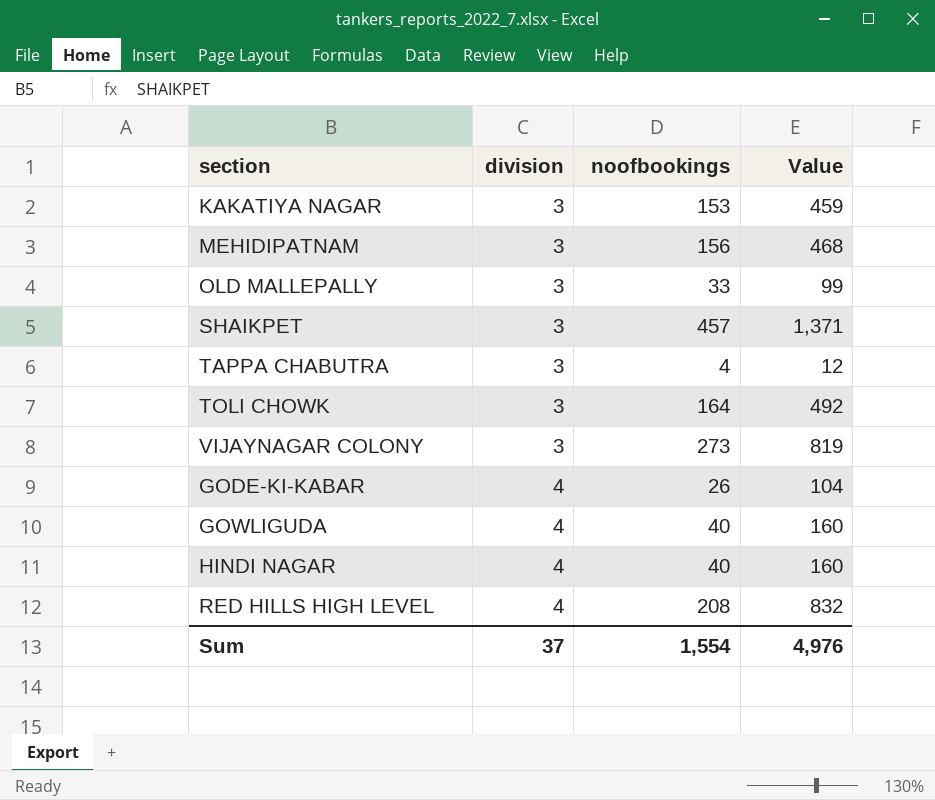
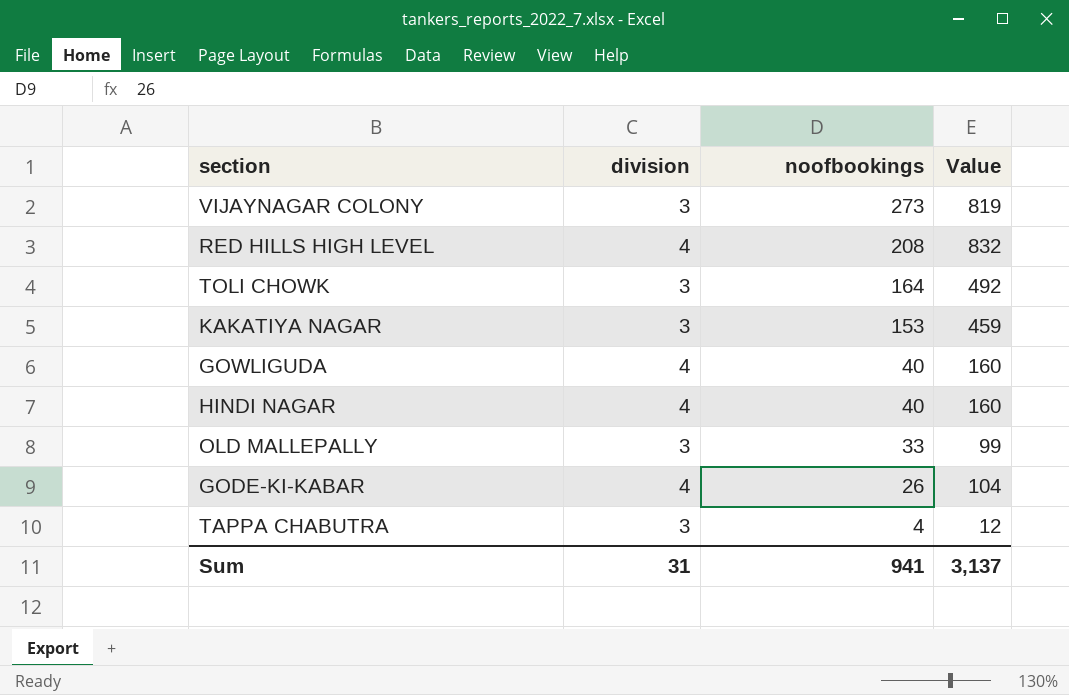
row order: division ascending -> noofbookings descending
row MEHIDIPATNAM: 3 | 156 | 468 -> none
row SHAIKPET: 3 | 457 | 1,371 -> none
Sum | division: 37 -> 31
Sum | noofbookings: 1,554 -> 941
Sum | Value: 4,976 -> 3,137

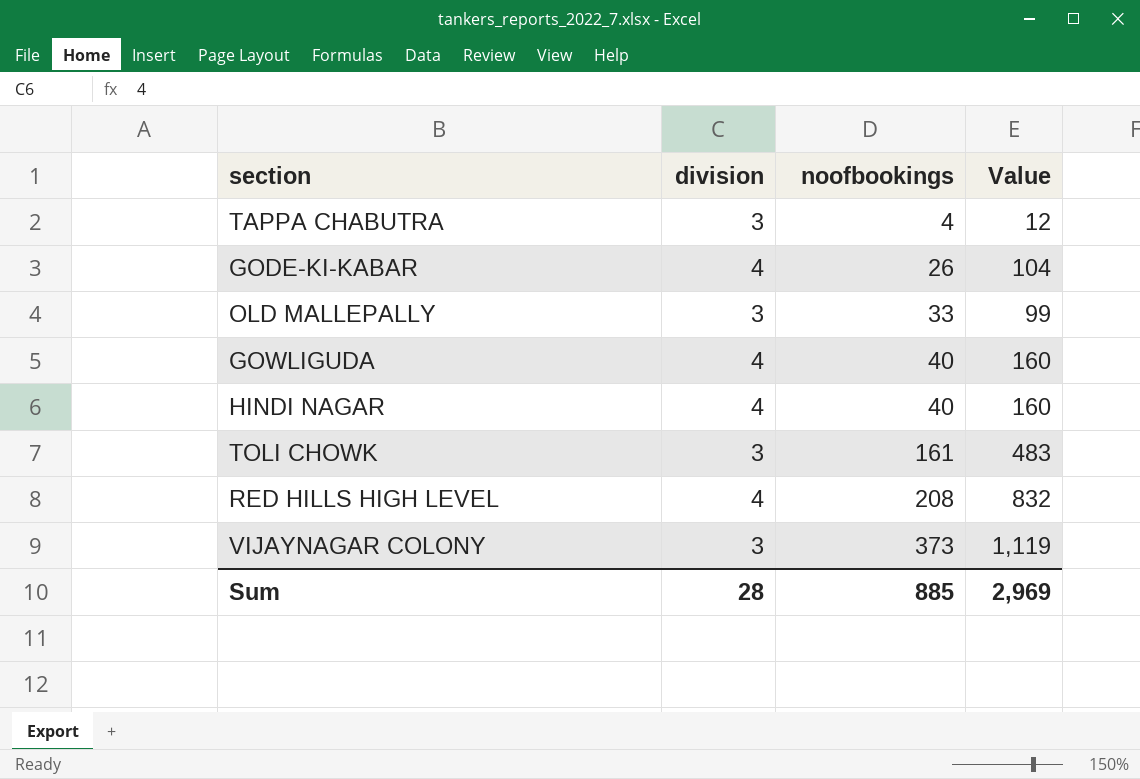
row order: noofbookings descending -> noofbookings ascending
row KAKATIYA NAGAR: 3 | 153 | 459 -> none
TOLI CHOWK | noofbookings: 164 -> 161
TOLI CHOWK | Value: 492 -> 483
VIJAYNAGAR COLONY | noofbookings: 273 -> 373
VIJAYNAGAR COLONY | Value: 819 -> 1,119
Sum | division: 31 -> 28
Sum | noofbookings: 941 -> 885
Sum | Value: 3,137 -> 2,969

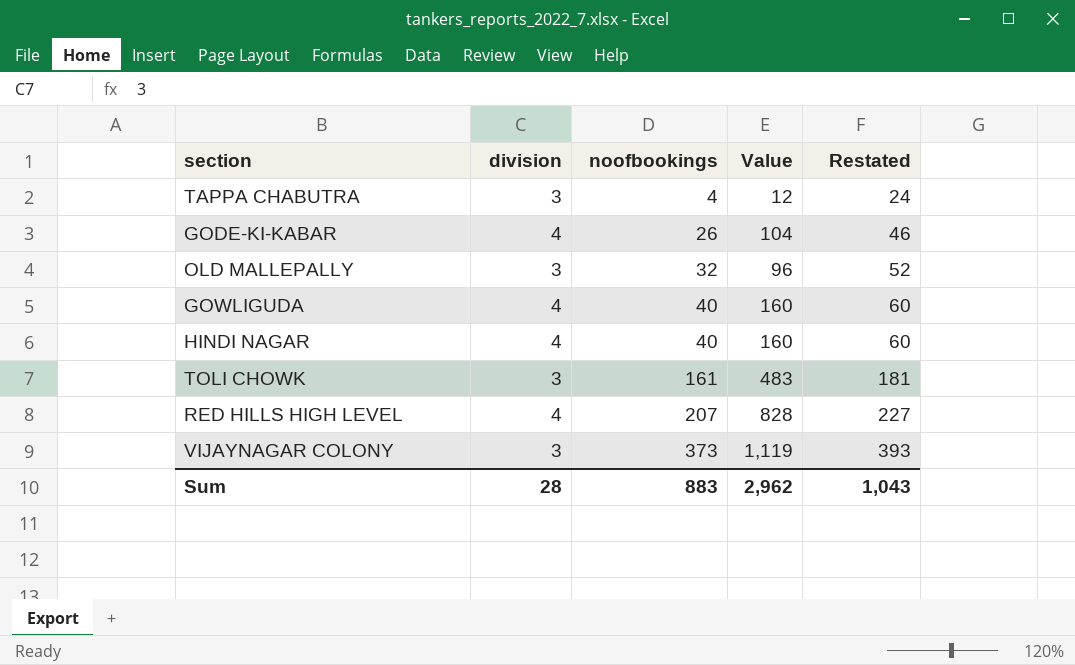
column Restated | formula: none -> [noofbookings] + 20
OLD MALLEPALLY | noofbookings: 33 -> 32
OLD MALLEPALLY | Value: 99 -> 96
RED HILLS HIGH LEVEL | noofbookings: 208 -> 207
RED HILLS HIGH LEVEL | Value: 832 -> 828
Sum | noofbookings: 885 -> 883
Sum | Value: 2,969 -> 2,962

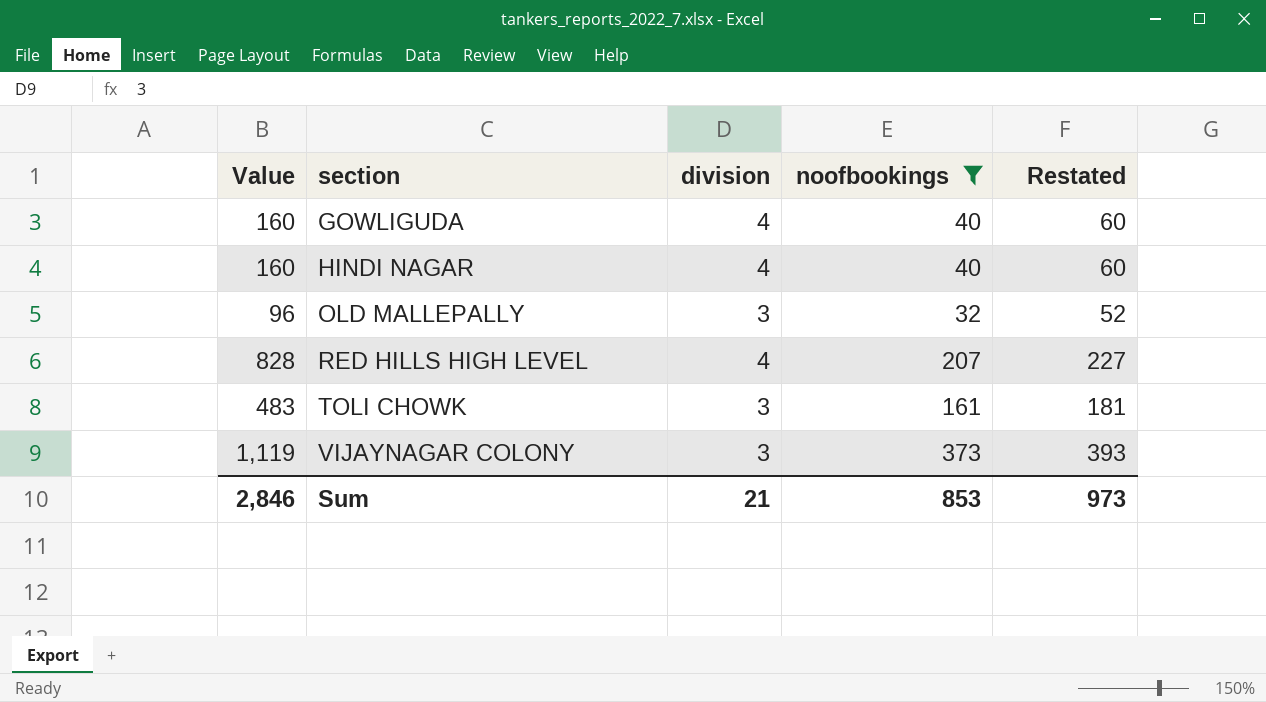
filter: none -> noofbookings >= 32
row order: noofbookings ascending -> section ascending
column Value | position: 4 -> 1
Sum | Value: 2,962 -> 2,846
Sum | division: 28 -> 21
Sum | noofbookings: 883 -> 853
Sum | Restated: 1,043 -> 973

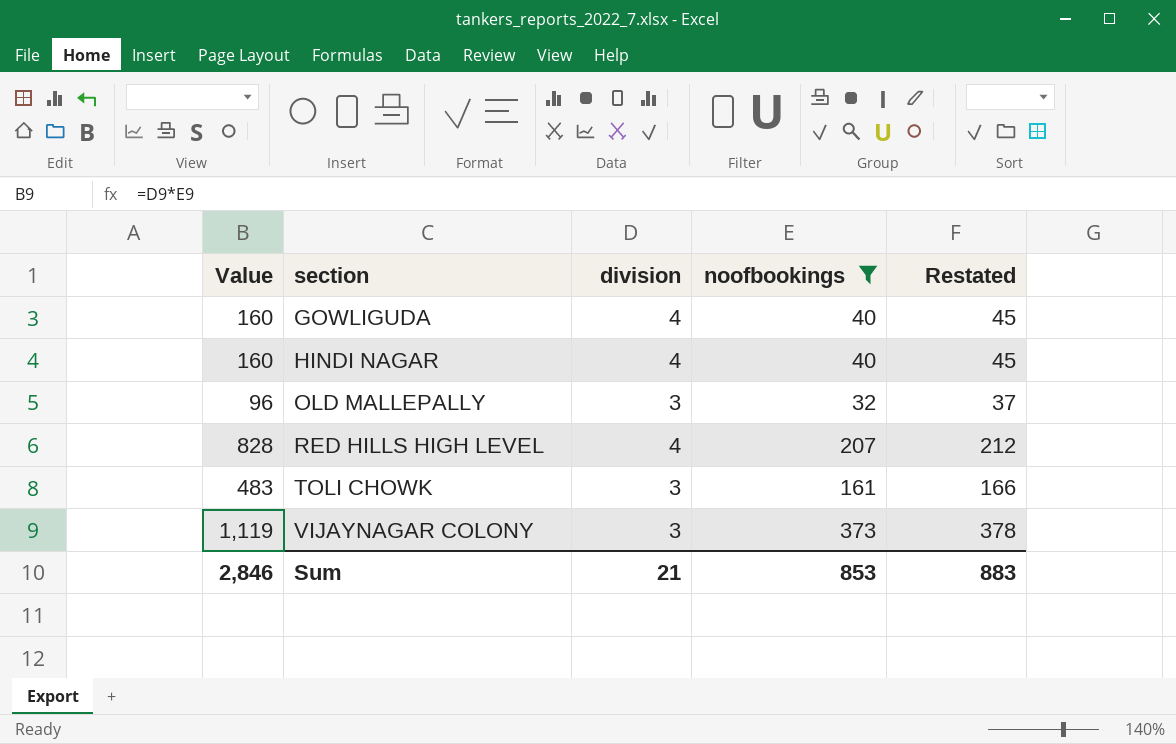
column Restated | formula: [noofbookings] + 20 -> [noofbookings] + 5
Sum | Restated: 973 -> 883

